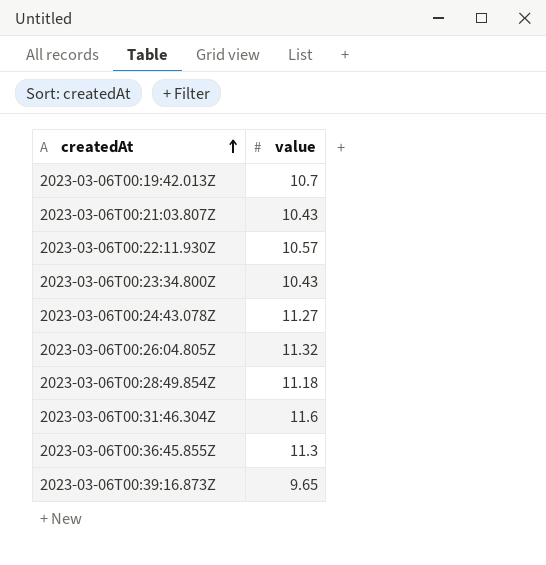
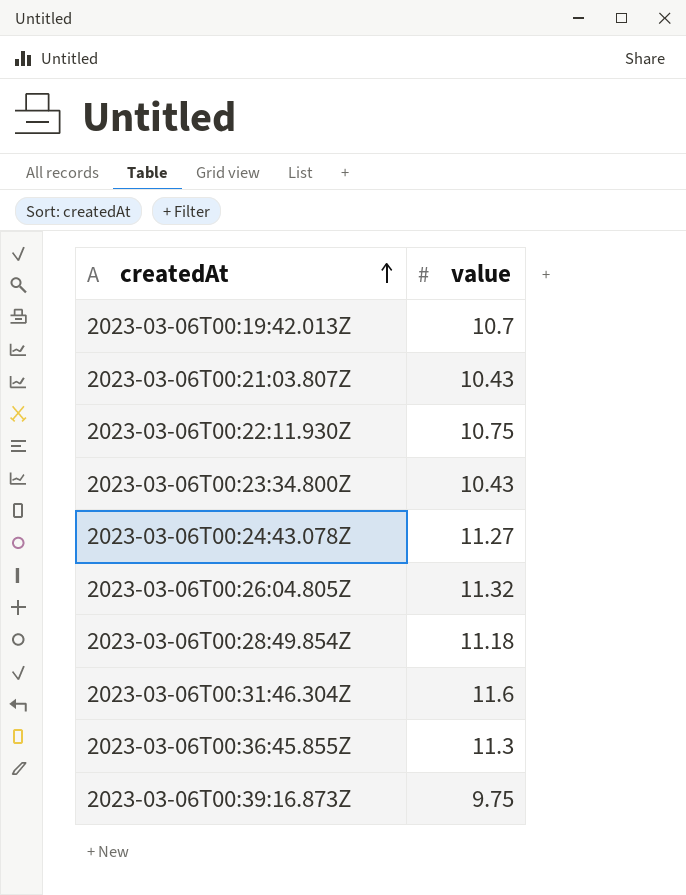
2023-03-06T00:22:11.930Z | value: 10.57 -> 10.75
2023-03-06T00:39:16.873Z | value: 9.65 -> 9.75

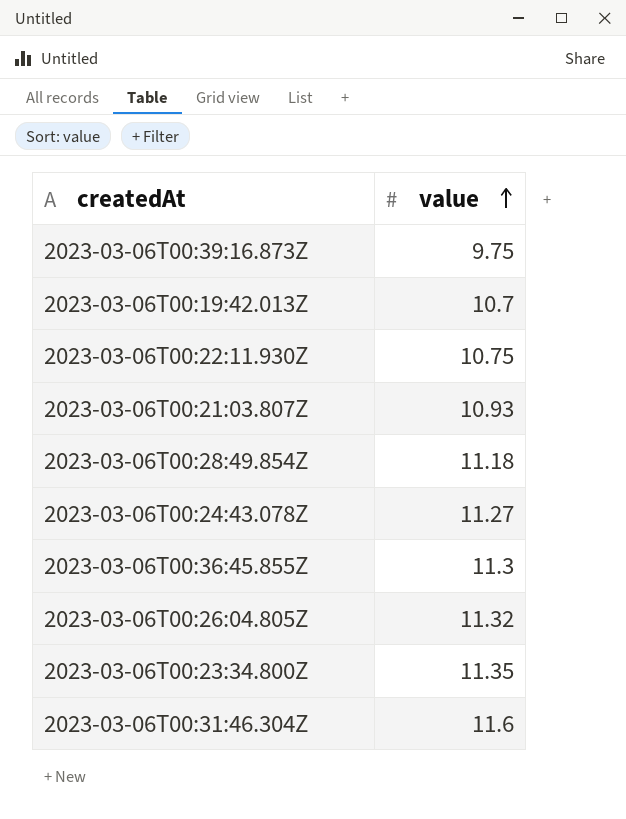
row order: createdAt ascending -> value ascending
2023-03-06T00:21:03.807Z | value: 10.43 -> 10.93
2023-03-06T00:23:34.800Z | value: 10.43 -> 11.35

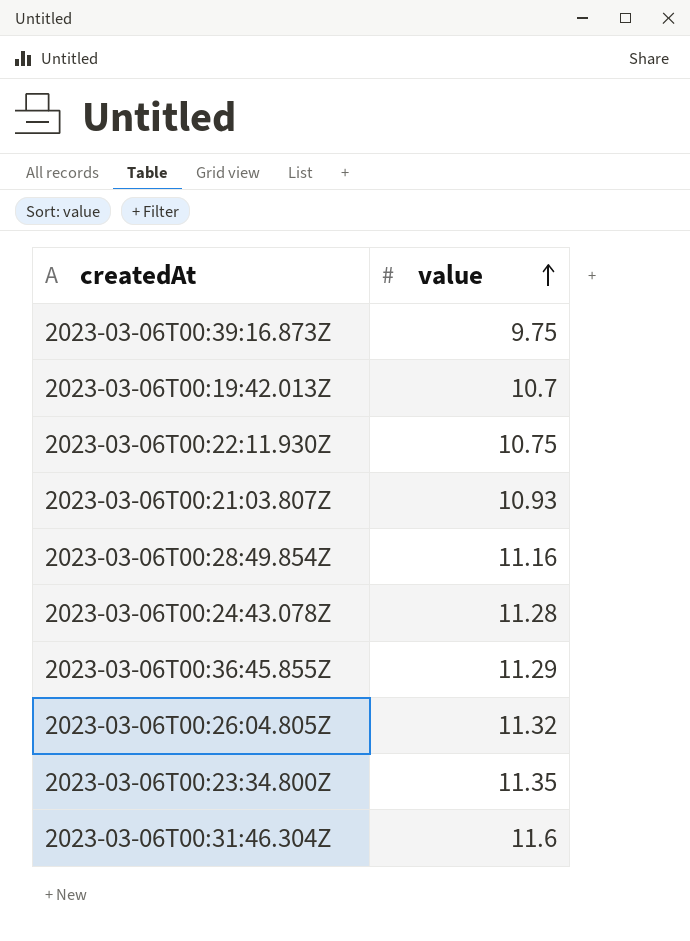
2023-03-06T00:28:49.854Z | value: 11.18 -> 11.16
2023-03-06T00:24:43.078Z | value: 11.27 -> 11.28
2023-03-06T00:36:45.855Z | value: 11.3 -> 11.29

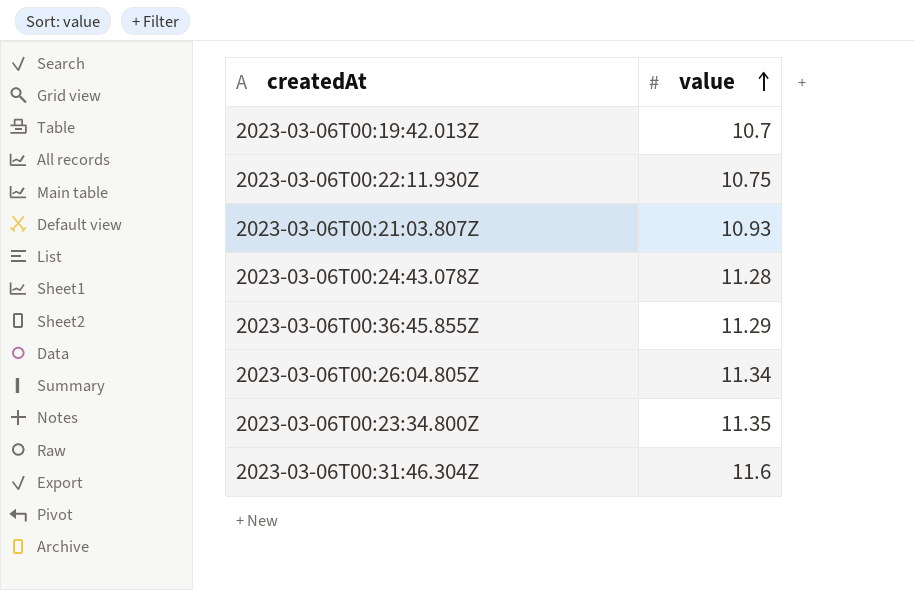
row 2023-03-06T00:39:16.873Z: 9.75 -> none
row 2023-03-06T00:28:49.854Z: 11.16 -> none
2023-03-06T00:26:04.805Z | value: 11.32 -> 11.34

